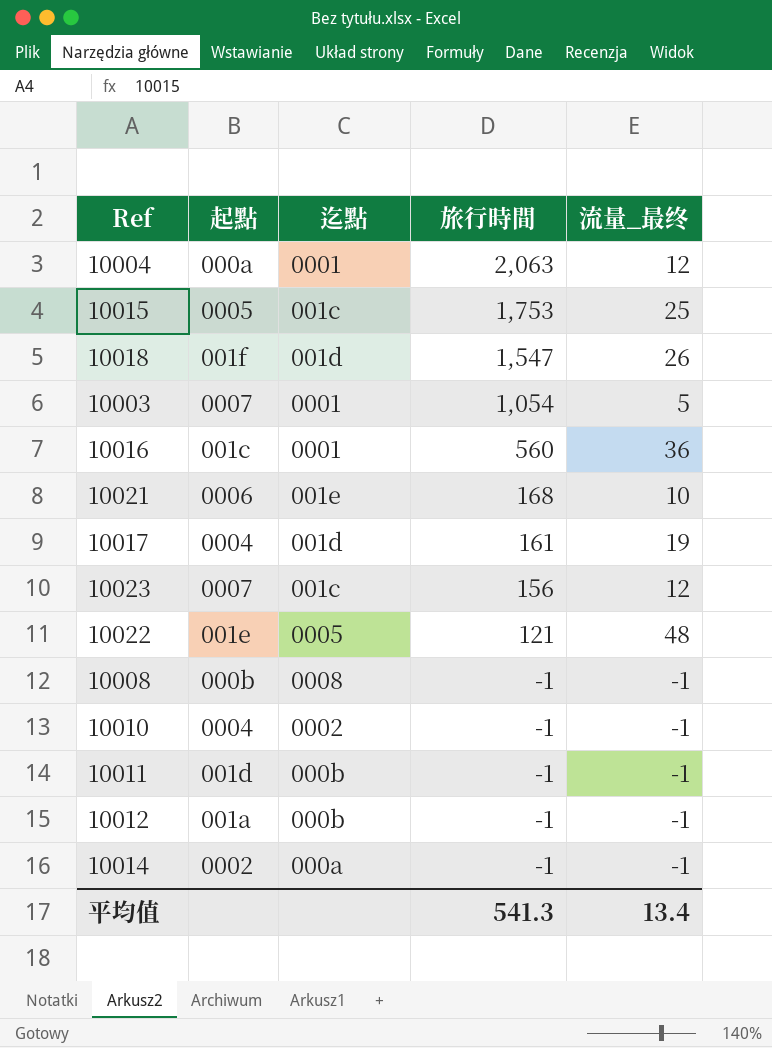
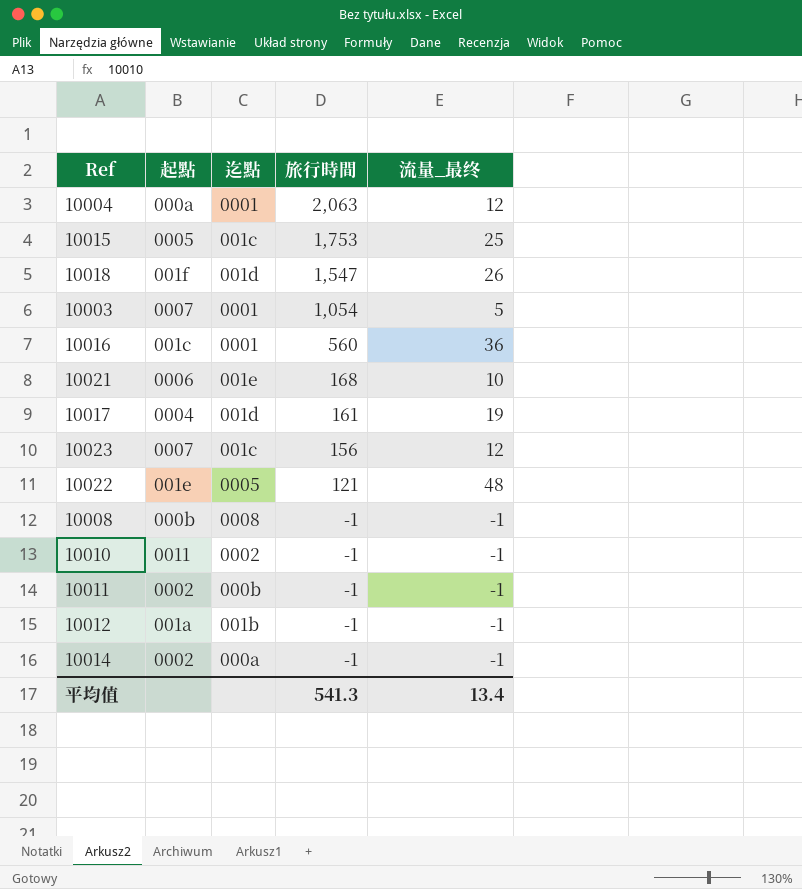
10010 | 起點: 0004 -> 0011
10011 | 起點: 001d -> 0002
10012 | 迄點: 000b -> 001b

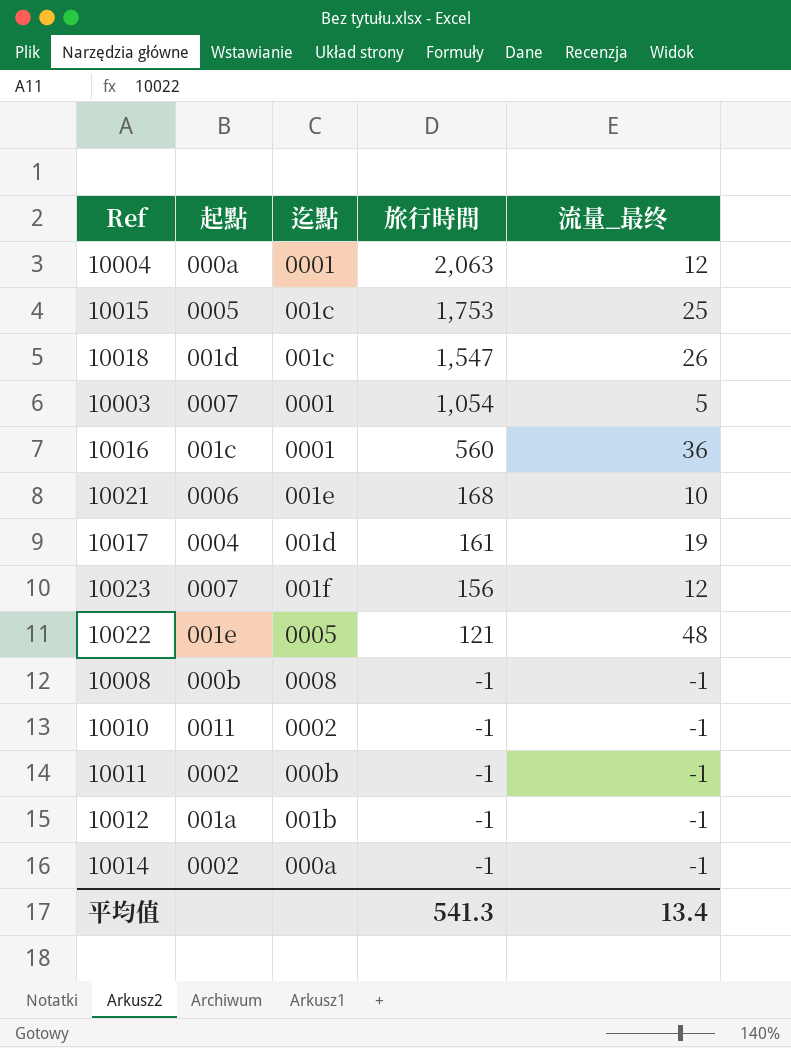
10018 | 起點: 001f -> 001d
10018 | 迄點: 001d -> 001c
10023 | 迄點: 001c -> 001f

